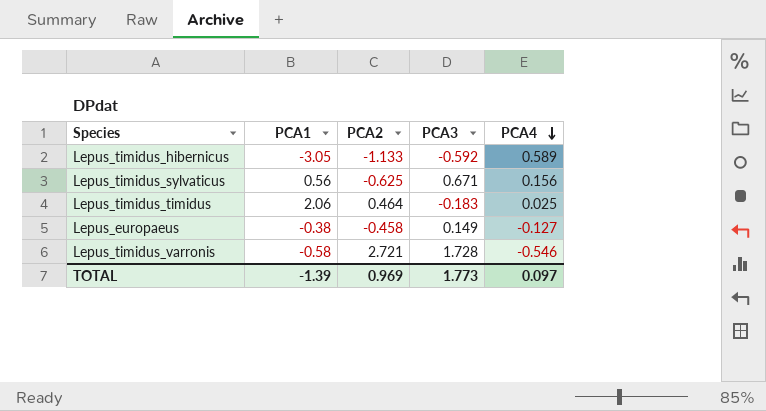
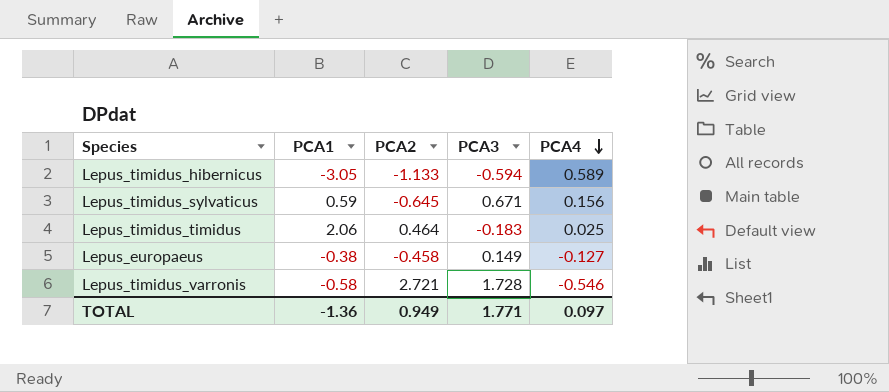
Lepus_timidus_hibernicus | PCA3: -0.592 -> -0.594
Lepus_timidus_sylvaticus | PCA1: 0.56 -> 0.59
Lepus_timidus_sylvaticus | PCA2: -0.625 -> -0.645
TOTAL | PCA1: -1.39 -> -1.36
TOTAL | PCA2: 0.969 -> 0.949
TOTAL | PCA3: 1.773 -> 1.771

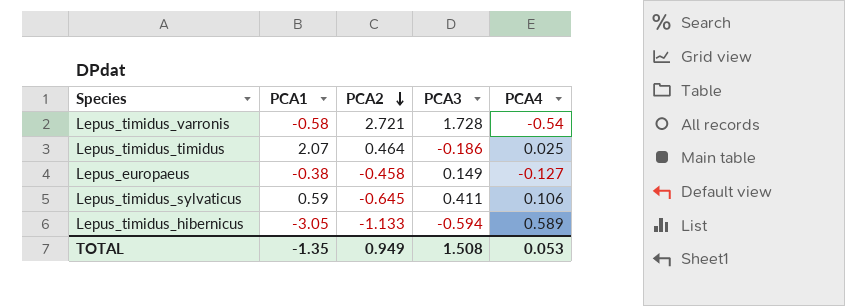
row order: PCA4 descending -> PCA2 descending
Lepus_timidus_varronis | PCA4: -0.546 -> -0.54
Lepus_timidus_timidus | PCA1: 2.06 -> 2.07
Lepus_timidus_timidus | PCA3: -0.183 -> -0.186
Lepus_timidus_sylvaticus | PCA3: 0.671 -> 0.411
Lepus_timidus_sylvaticus | PCA4: 0.156 -> 0.106
TOTAL | PCA1: -1.36 -> -1.35
TOTAL | PCA3: 1.771 -> 1.508
TOTAL | PCA4: 0.097 -> 0.053

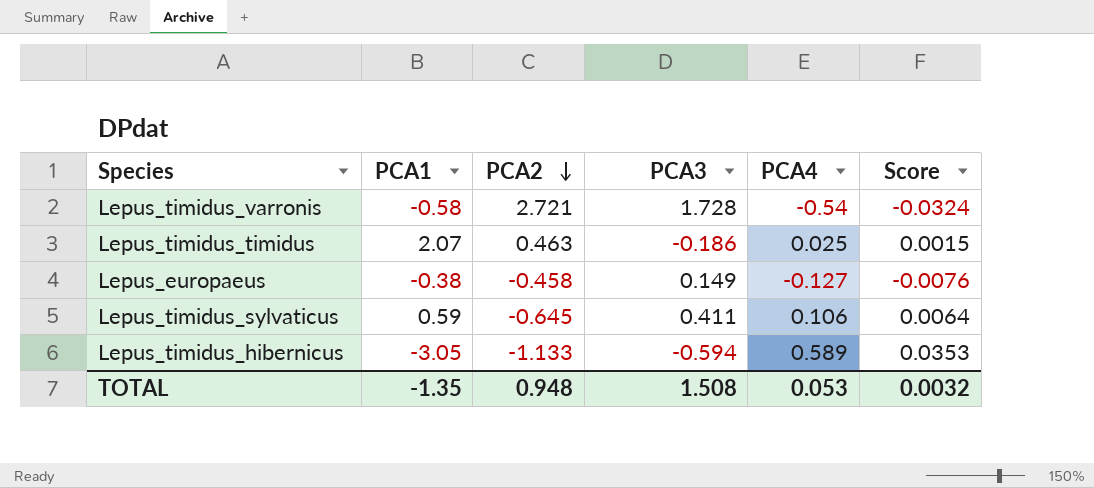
column Score | formula: none -> [PCA4] * 0.06
Lepus_timidus_timidus | PCA2: 0.464 -> 0.463
TOTAL | PCA2: 0.949 -> 0.948

